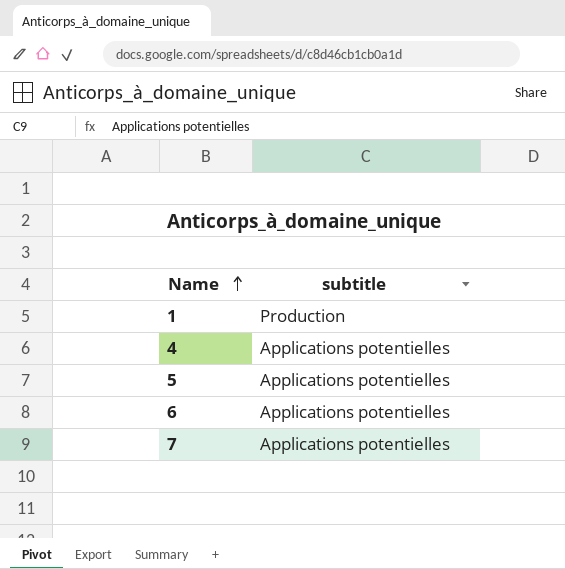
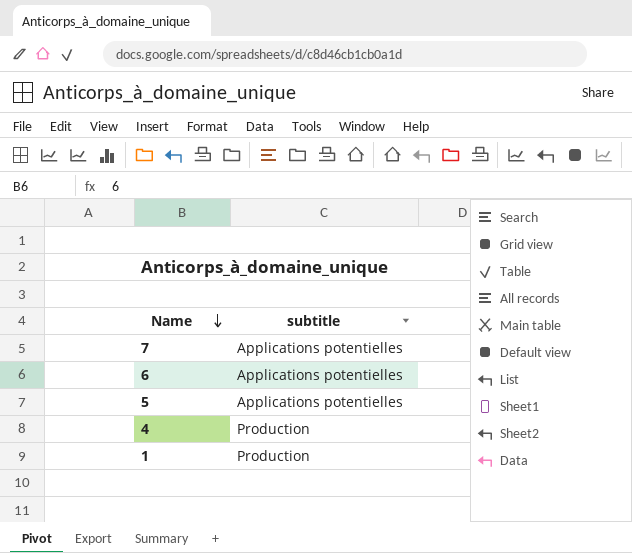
row order: Name ascending -> Name descending
4 | subtitle: Applications potentielles -> Production

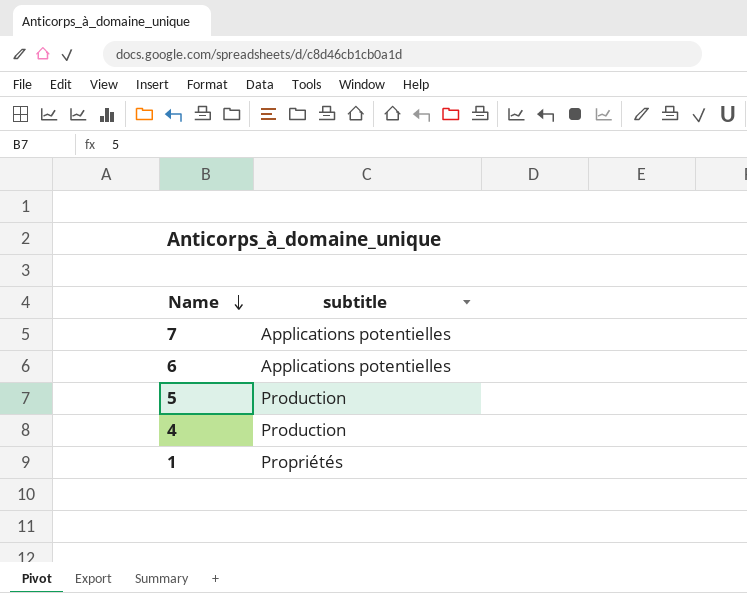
5 | subtitle: Applications potentielles -> Production
1 | subtitle: Production -> Propriétés

